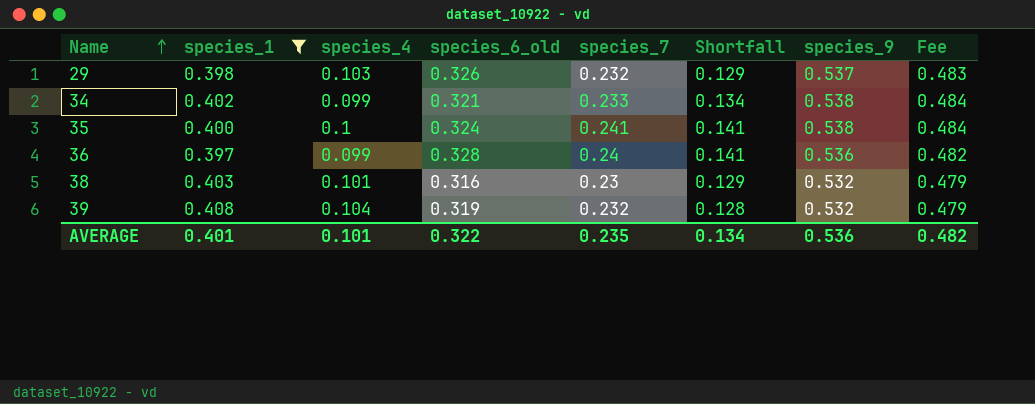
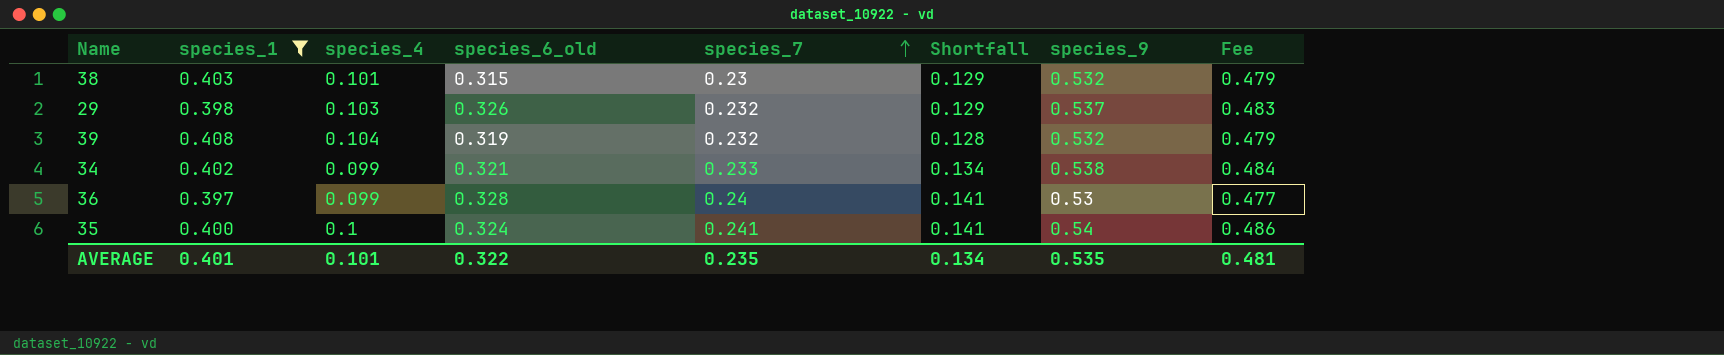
row order: Name ascending -> species_7 ascending
38 | species_6_old: 0.316 -> 0.315
36 | species_9: 0.536 -> 0.53
36 | Fee: 0.482 -> 0.477
35 | species_9: 0.538 -> 0.54
35 | Fee: 0.484 -> 0.486
AVERAGE | species_9: 0.536 -> 0.535
AVERAGE | Fee: 0.482 -> 0.481

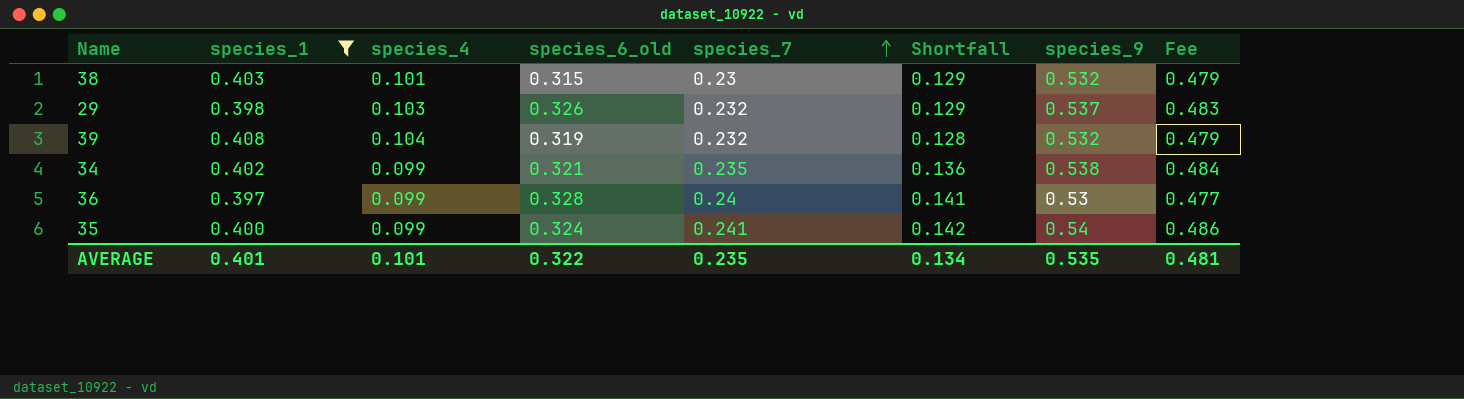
34 | species_7: 0.233 -> 0.235
34 | Shortfall: 0.134 -> 0.136
35 | species_4: 0.1 -> 0.099
35 | Shortfall: 0.141 -> 0.142

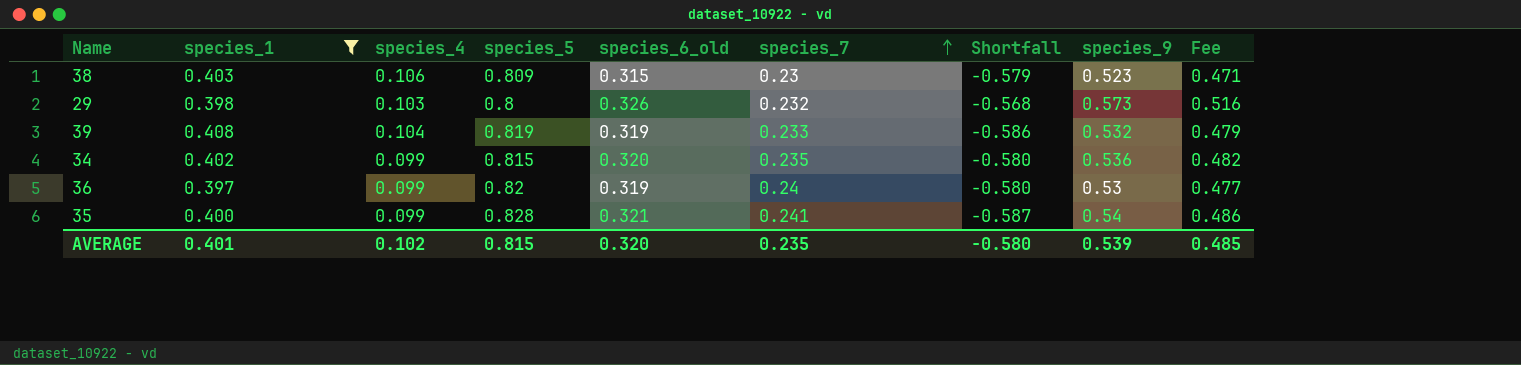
column species_5 | position: none -> 4
column Shortfall | formula: [species_7] - [species_4] -> [species_7] - [species_5]
38 | species_4: 0.101 -> 0.106
38 | species_9: 0.532 -> 0.523
38 | Fee: 0.479 -> 0.471
29 | species_9: 0.537 -> 0.573
29 | Fee: 0.483 -> 0.516
39 | species_7: 0.232 -> 0.233
34 | species_6_old: 0.321 -> 0.320
34 | species_9: 0.538 -> 0.536
34 | Fee: 0.484 -> 0.482
36 | species_6_old: 0.328 -> 0.319
35 | species_6_old: 0.324 -> 0.321
AVERAGE | species_4: 0.101 -> 0.102
AVERAGE | species_6_old: 0.322 -> 0.320
AVERAGE | Shortfall: 0.134 -> -0.580
AVERAGE | species_9: 0.535 -> 0.539
AVERAGE | Fee: 0.481 -> 0.485

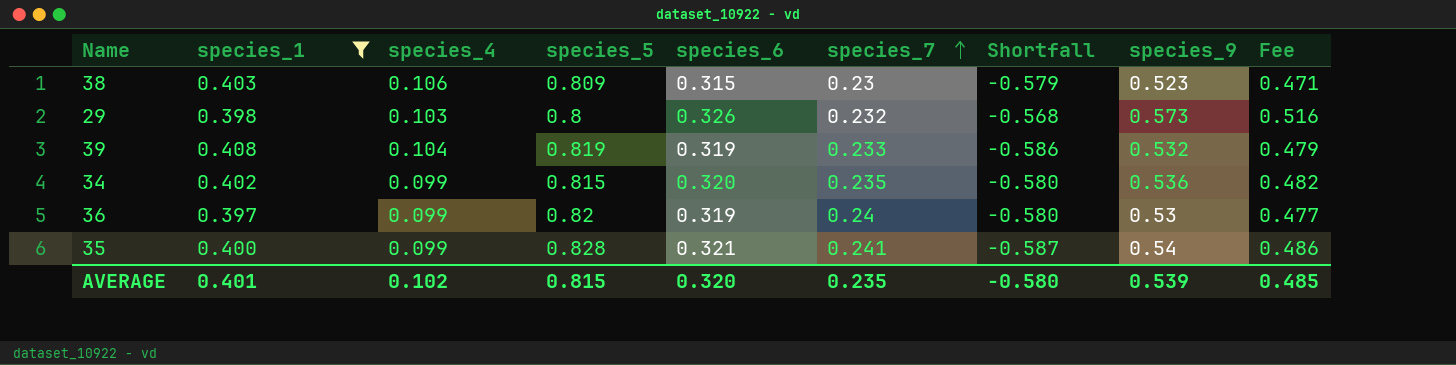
column name: species_6_old -> species_6

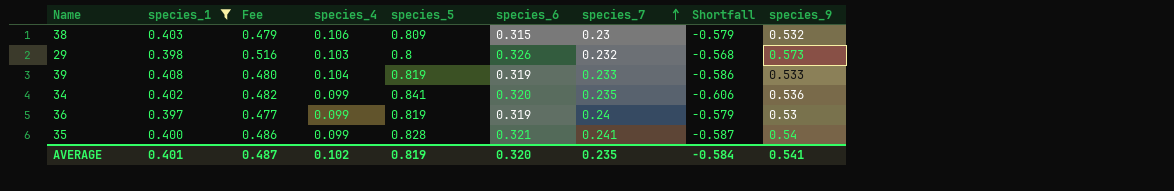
column Fee | position: 9 -> 3
38 | Fee: 0.471 -> 0.479
38 | species_9: 0.523 -> 0.532
39 | Fee: 0.479 -> 0.480
39 | species_9: 0.532 -> 0.533
34 | species_5: 0.815 -> 0.841
34 | Shortfall: -0.580 -> -0.606
36 | species_5: 0.82 -> 0.819
36 | Shortfall: -0.580 -> -0.579
AVERAGE | Fee: 0.485 -> 0.487
AVERAGE | species_5: 0.815 -> 0.819
AVERAGE | Shortfall: -0.580 -> -0.584
AVERAGE | species_9: 0.539 -> 0.541

